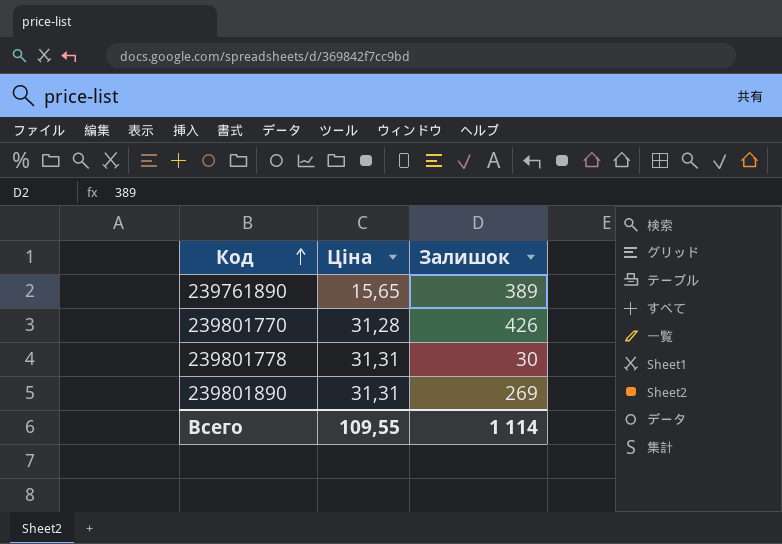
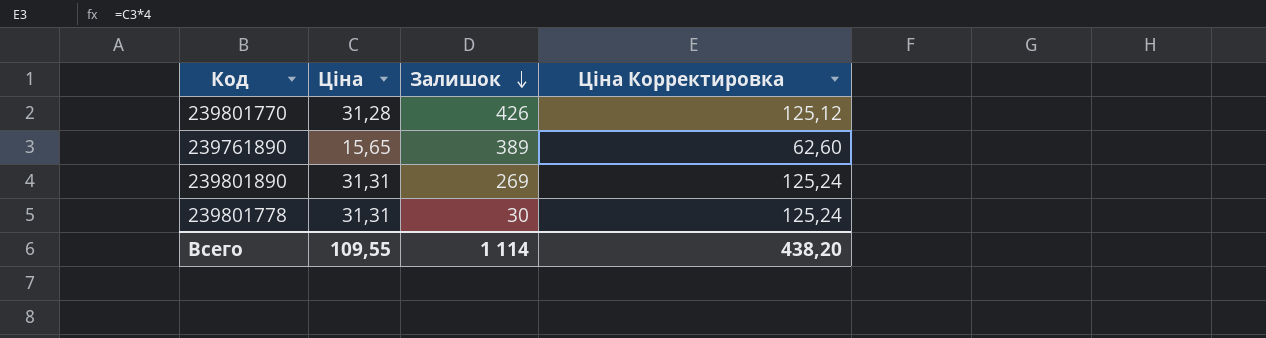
row order: Код ascending -> Залишок descending
column Ціна Корректировка | formula: none -> [Ціна] * 4

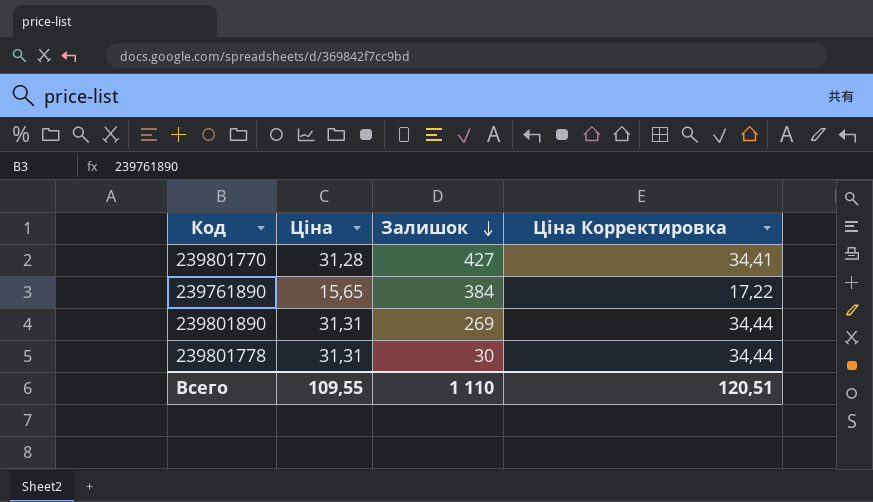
column Ціна Корректировка | formula: [Ціна] * 4 -> [Ціна] * 1,1
239801770 | Залишок: 426 -> 427
239761890 | Залишок: 389 -> 384
Всего | Залишок: 1 114 -> 1 110
Всего | Ціна Корректировка: 438,20 -> 120,51

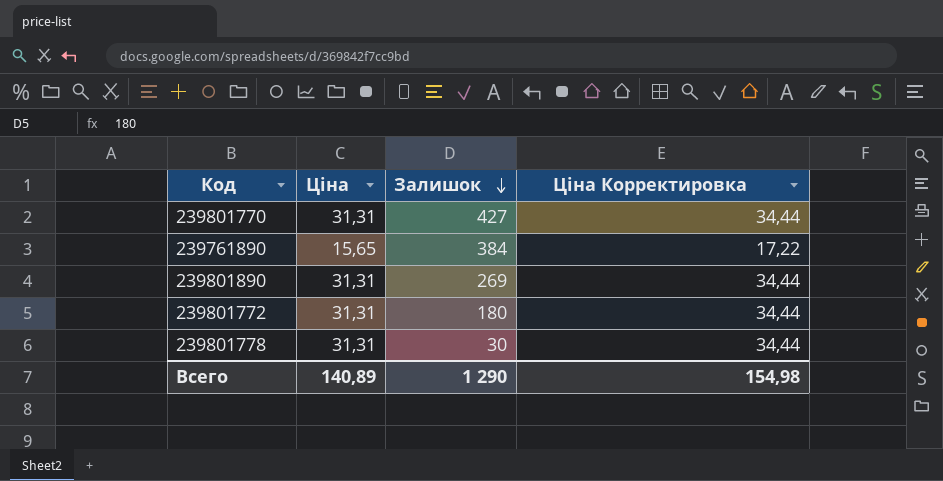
239801770 | Ціна: 31,28 -> 31,31
239801770 | Ціна Корректировка: 34,41 -> 34,44
row 239801772: none -> 31,31 | 180 | 34,44
Всего | Ціна: 109,55 -> 140,89
Всего | Залишок: 1 110 -> 1 290
Всего | Ціна Корректировка: 120,51 -> 154,98

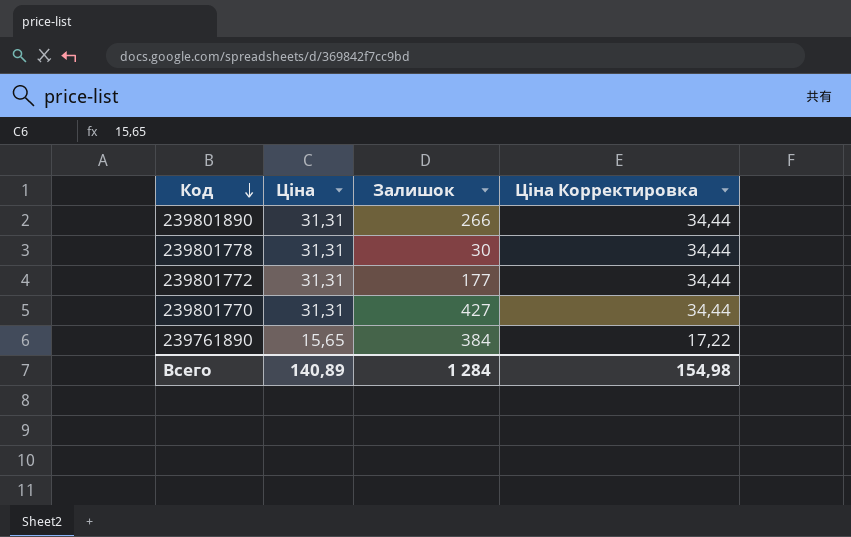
row order: Залишок descending -> Код descending
239801890 | Залишок: 269 -> 266
239801772 | Залишок: 180 -> 177
Всего | Залишок: 1 290 -> 1 284

